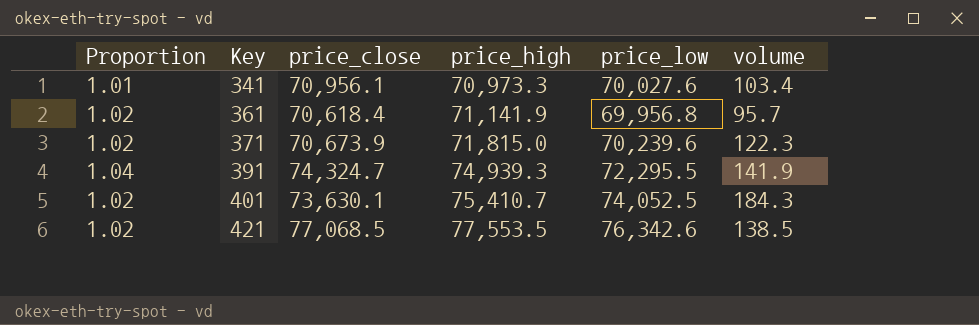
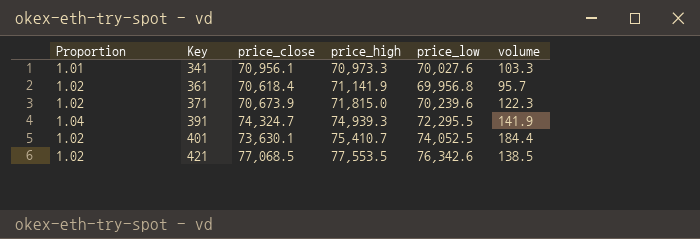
341 | volume: 103.4 -> 103.3
401 | volume: 184.3 -> 184.4

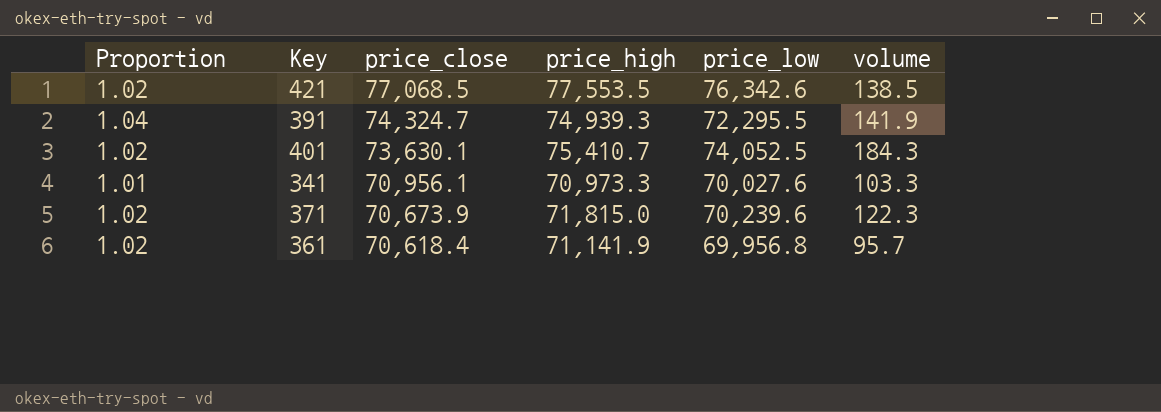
row order: Key ascending -> price_close descending
401 | volume: 184.4 -> 184.3

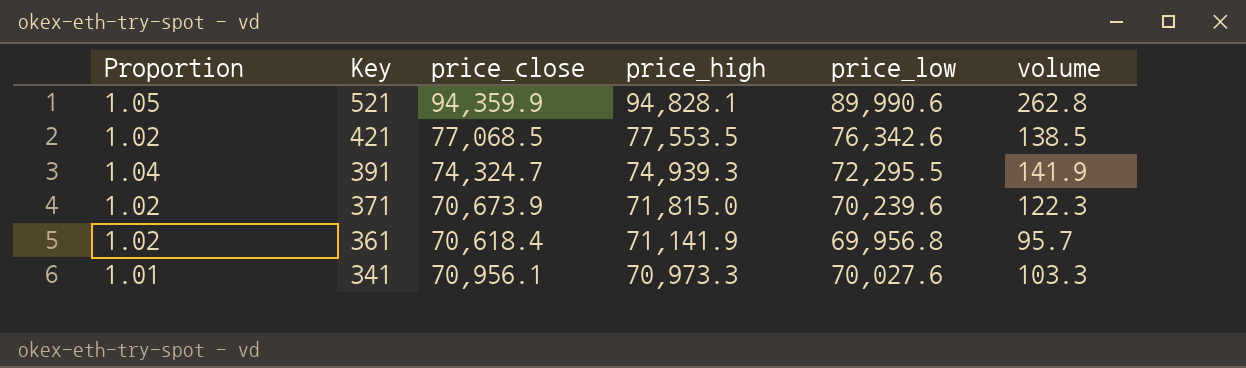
row order: price_close descending -> Key descending
row 401: 1.02 | 73,630.1 | 75,410.7 | 74,052.5 | 184.3 -> none
row 521: none -> 1.05 | 94,359.9 | 94,828.1 | 89,990.6 | 262.8

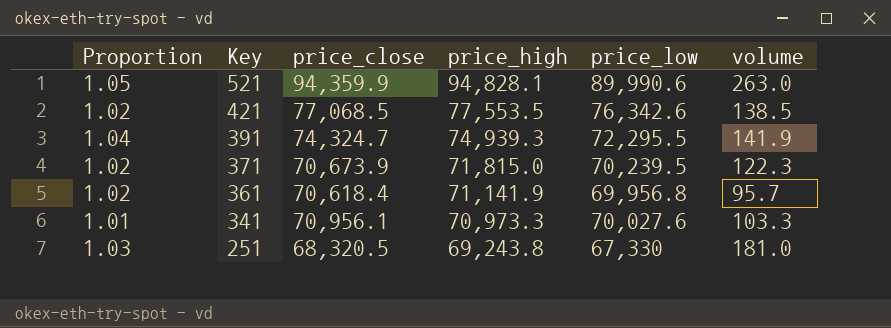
521 | volume: 262.8 -> 263.0
371 | price_low: 70,239.6 -> 70,239.5
row 251: none -> 1.03 | 68,320.5 | 69,243.8 | 67,330 | 181.0

